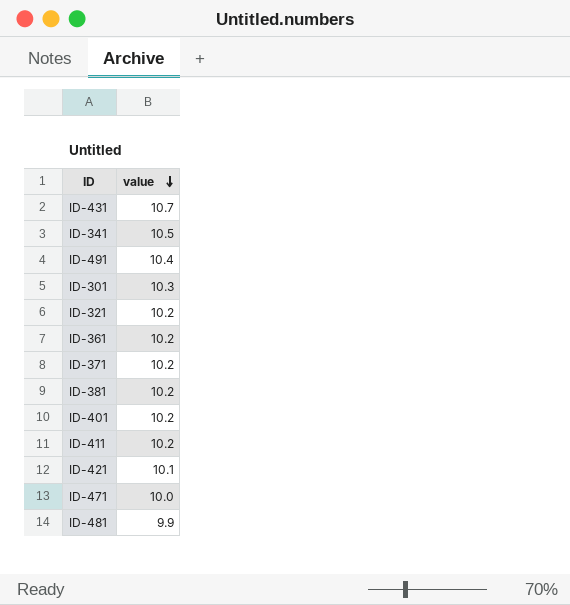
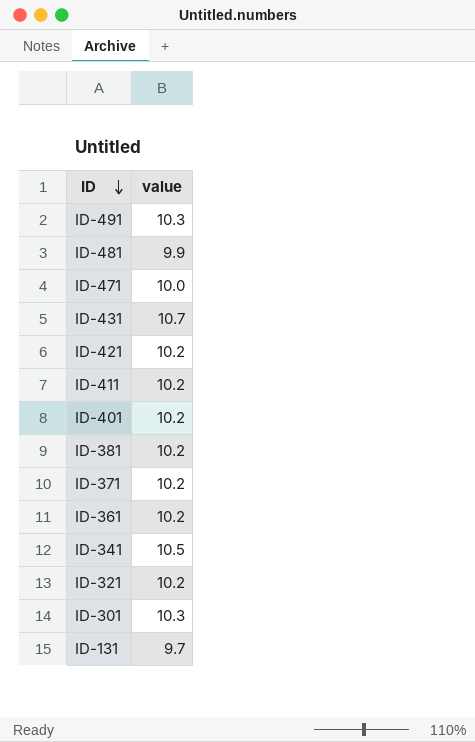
row order: value descending -> ID descending
ID-491 | value: 10.4 -> 10.3
ID-421 | value: 10.1 -> 10.2
row ID-131: none -> 9.7

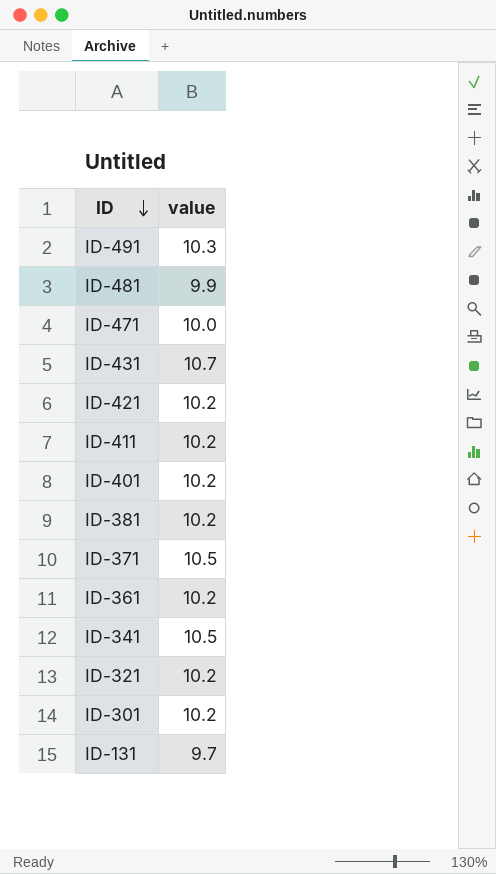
ID-371 | value: 10.2 -> 10.5
ID-301 | value: 10.3 -> 10.2

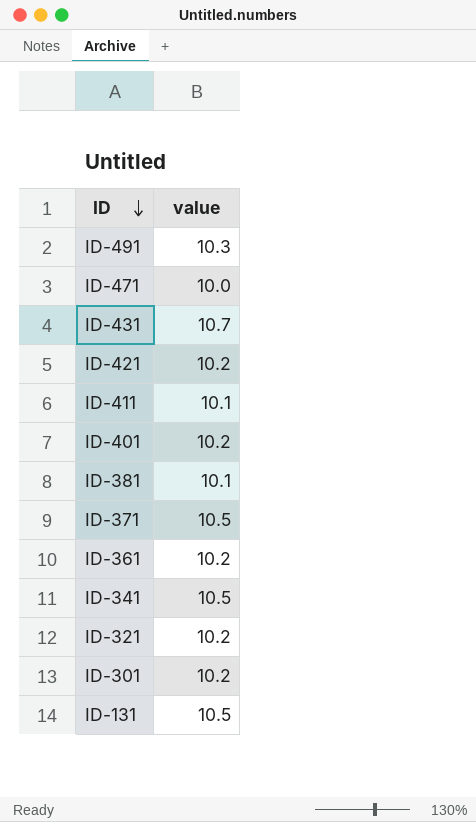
row ID-481: 9.9 -> none
ID-411 | value: 10.2 -> 10.1
ID-381 | value: 10.2 -> 10.1
ID-131 | value: 9.7 -> 10.5

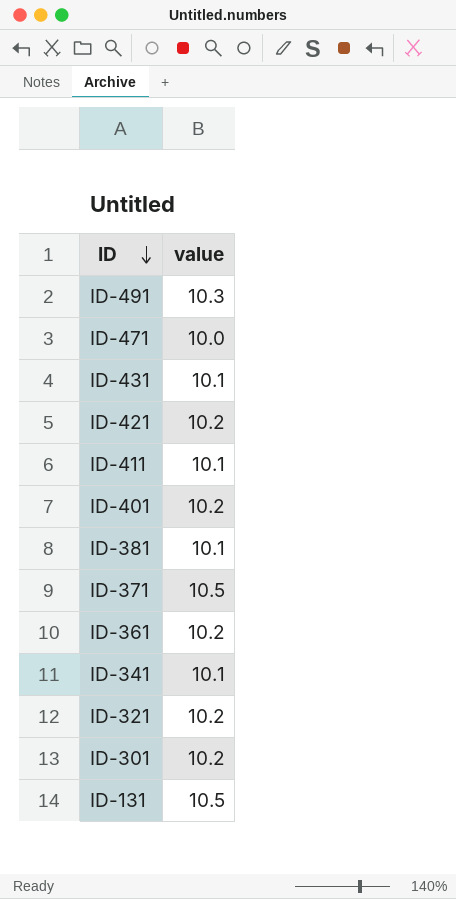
ID-431 | value: 10.7 -> 10.1
ID-341 | value: 10.5 -> 10.1

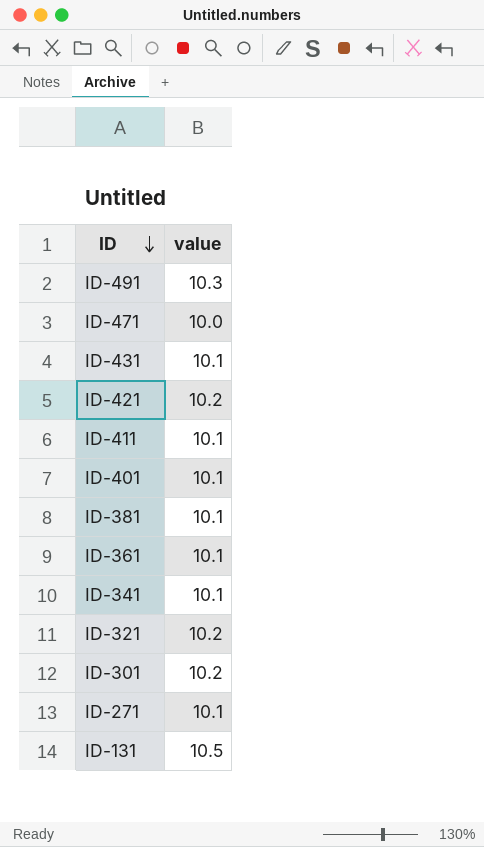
row ID-371: 10.5 -> none
ID-401 | value: 10.2 -> 10.1
ID-361 | value: 10.2 -> 10.1
row ID-271: none -> 10.1

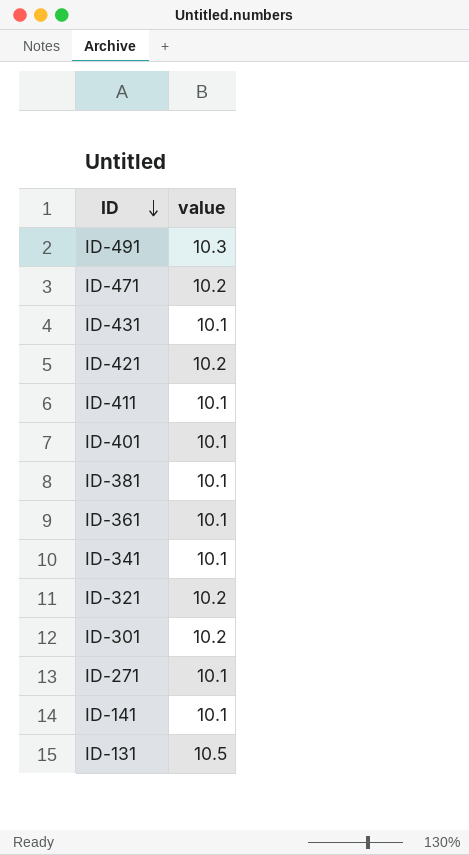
ID-471 | value: 10.0 -> 10.2
row ID-141: none -> 10.1

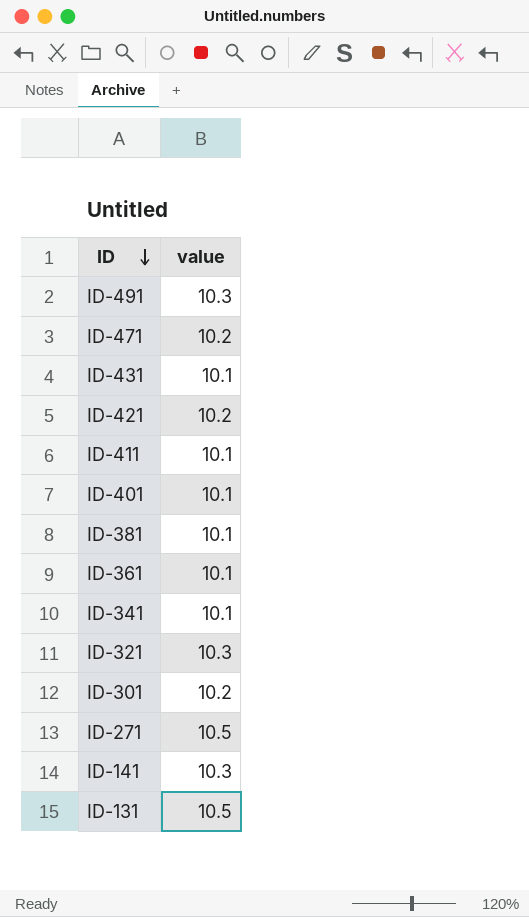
ID-321 | value: 10.2 -> 10.3
ID-271 | value: 10.1 -> 10.5
ID-141 | value: 10.1 -> 10.3

